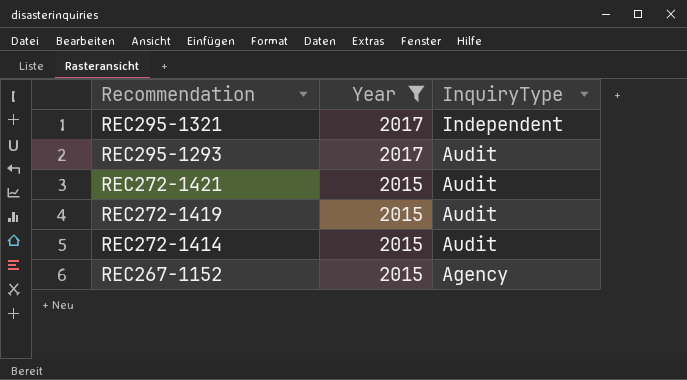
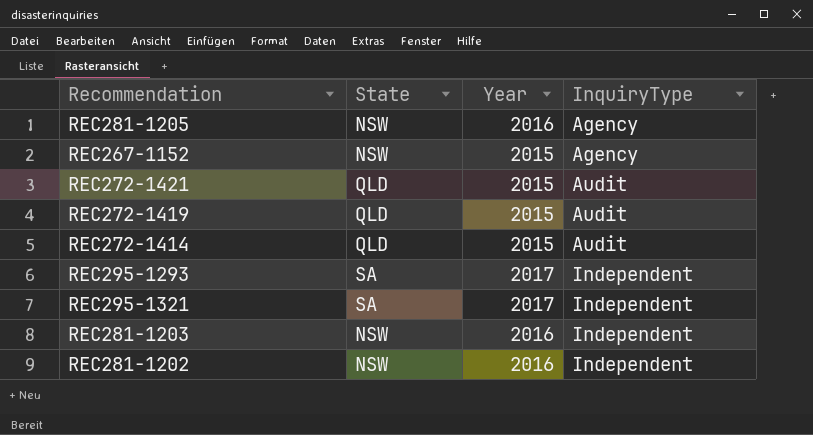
filter: Year != 2016 -> none
row order: Recommendation descending -> InquiryType ascending
column State | position: none -> 2
REC295-1293 | InquiryType: Audit -> Independent

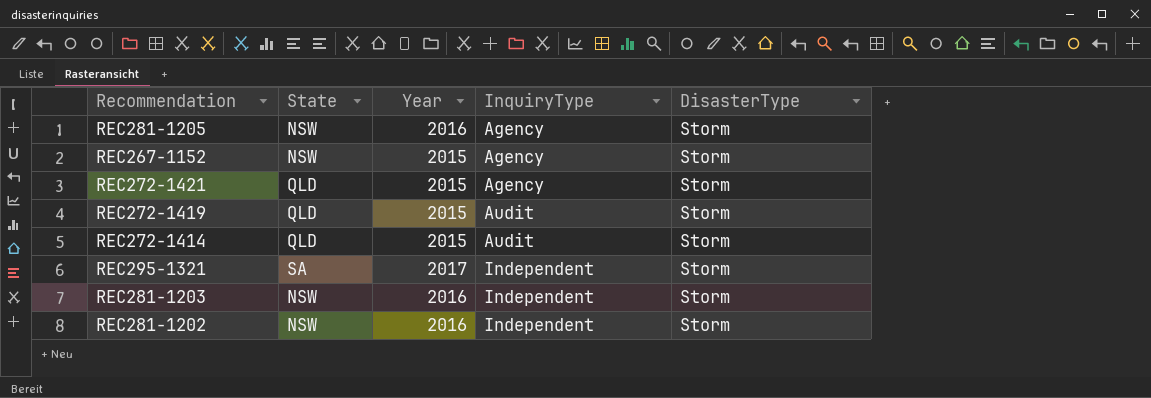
column DisasterType | position: none -> 5
row REC295-1293: SA | 2017 | Independent -> none
REC272-1421 | InquiryType: Audit -> Agency

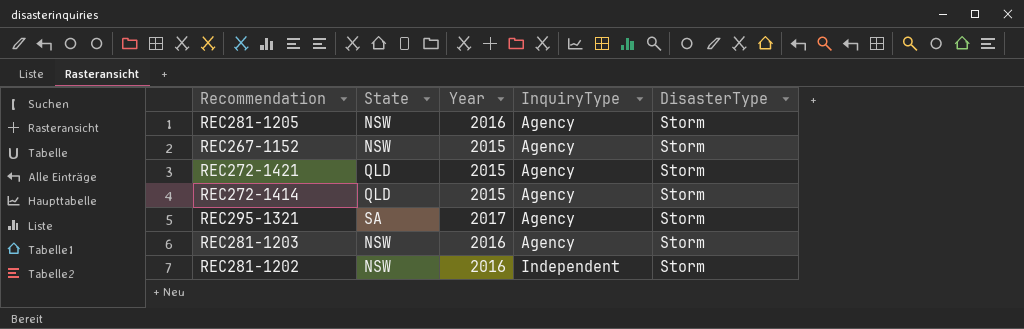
row REC272-1419: QLD | 2015 | Audit | Storm -> none
REC272-1414 | InquiryType: Audit -> Agency
REC295-1321 | InquiryType: Independent -> Agency
REC281-1203 | InquiryType: Independent -> Agency

